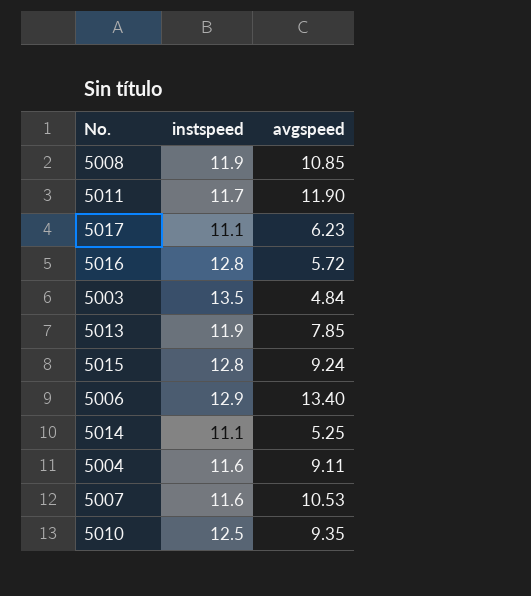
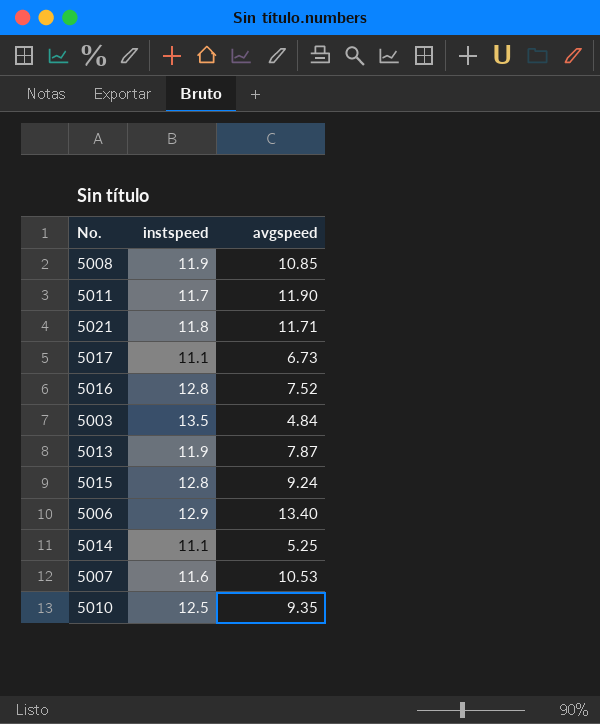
row 5004: 11.6 | 9.11 -> none
row 5021: none -> 11.8 | 11.71
5017 | avgspeed: 6.23 -> 6.73
5016 | avgspeed: 5.72 -> 7.52
5013 | avgspeed: 7.85 -> 7.87

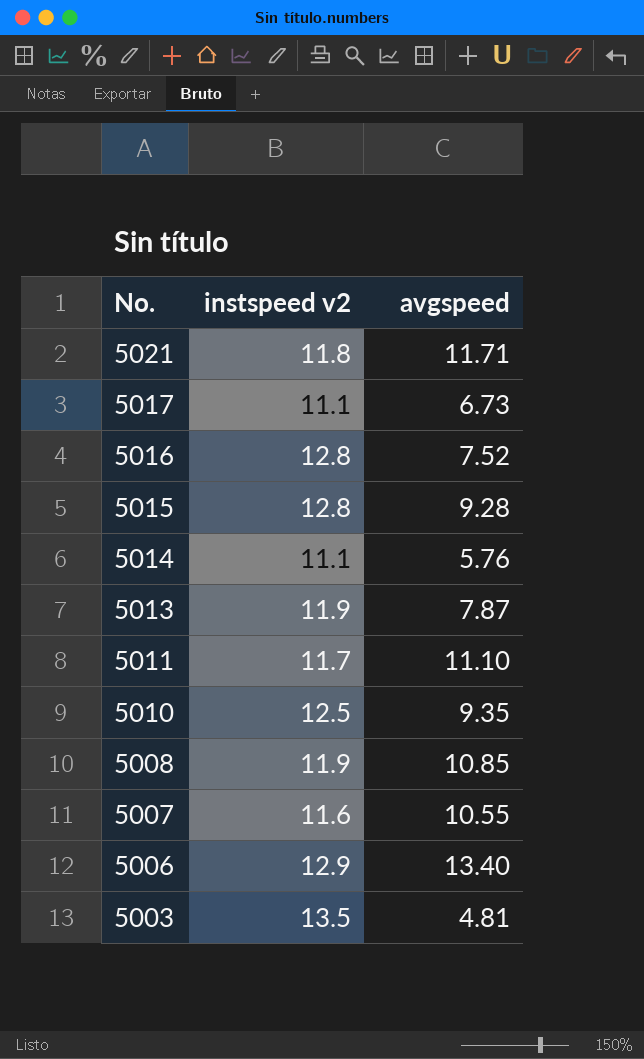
row order: none -> No. descending
column name: instspeed -> instspeed v2
5015 | avgspeed: 9.24 -> 9.28
5014 | avgspeed: 5.25 -> 5.76
5011 | avgspeed: 11.90 -> 11.10
5007 | avgspeed: 10.53 -> 10.55
5003 | avgspeed: 4.84 -> 4.81

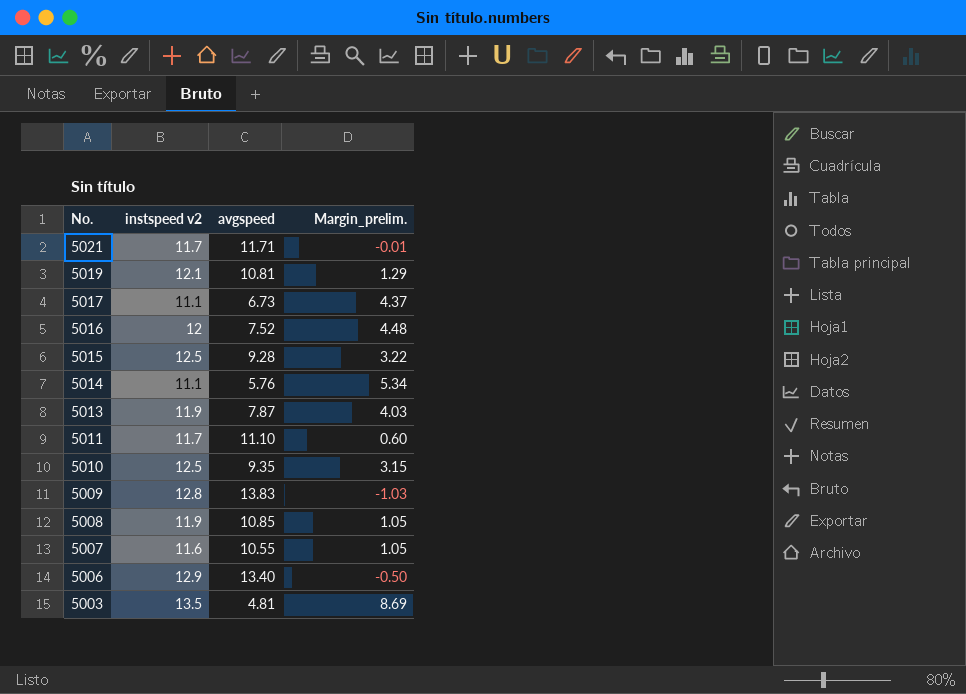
column Margin_prelim. | formula: none -> [instspeed v2] - [avgspeed]
5021 | instspeed v2: 11.8 -> 11.7
row 5019: none -> 12.1 | 10.81 | 1.29
5016 | instspeed v2: 12.8 -> 12
5015 | instspeed v2: 12.8 -> 12.5
row 5009: none -> 12.8 | 13.83 | -1.03

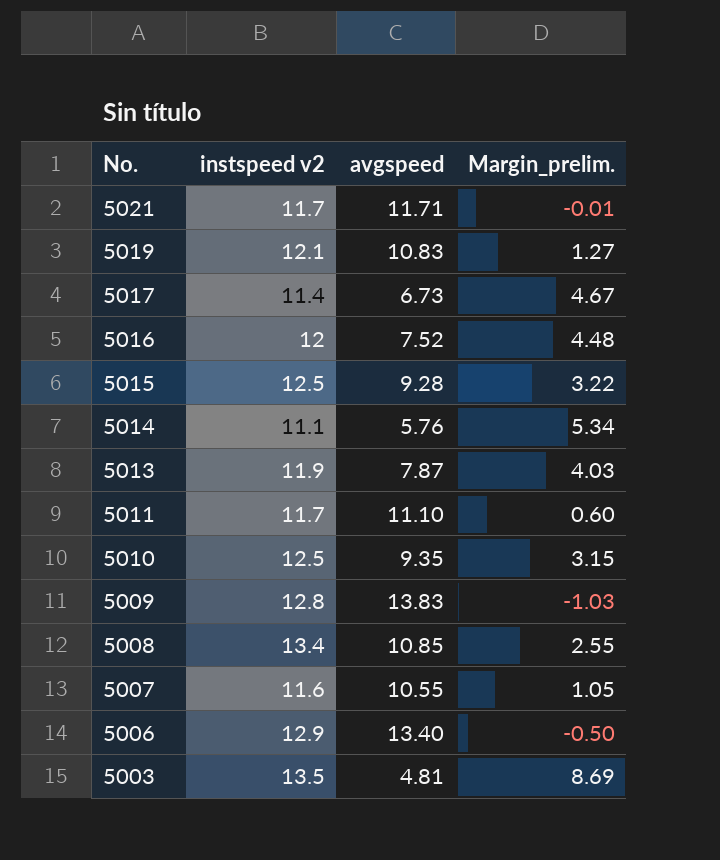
5019 | avgspeed: 10.81 -> 10.83
5019 | Margin_prelim.: 1.29 -> 1.27
5017 | instspeed v2: 11.1 -> 11.4
5017 | Margin_prelim.: 4.37 -> 4.67
5008 | instspeed v2: 11.9 -> 13.4
5008 | Margin_prelim.: 1.05 -> 2.55

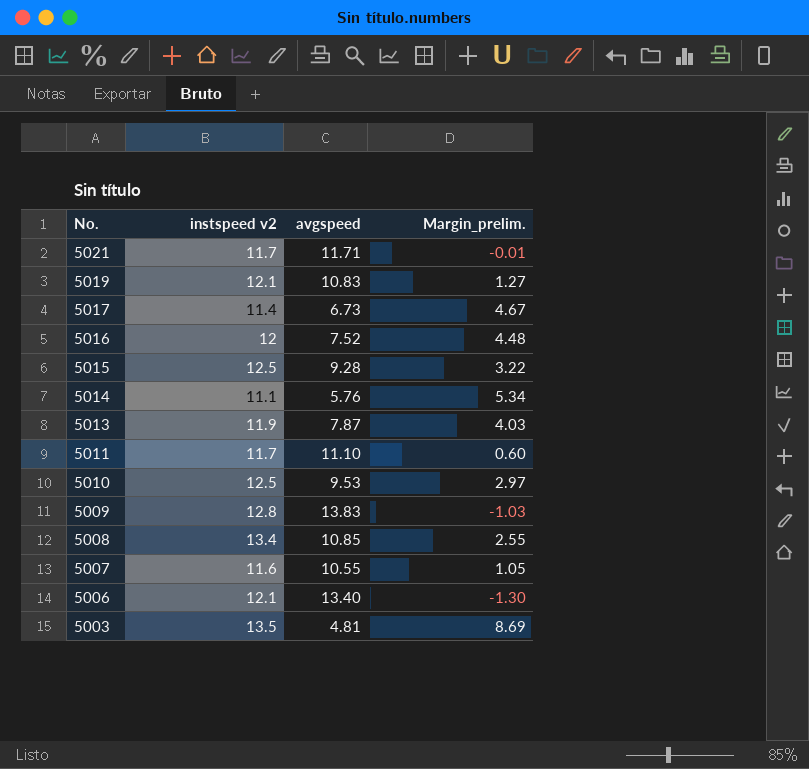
5010 | avgspeed: 9.35 -> 9.53
5010 | Margin_prelim.: 3.15 -> 2.97
5006 | instspeed v2: 12.9 -> 12.1
5006 | Margin_prelim.: -0.50 -> -1.30

